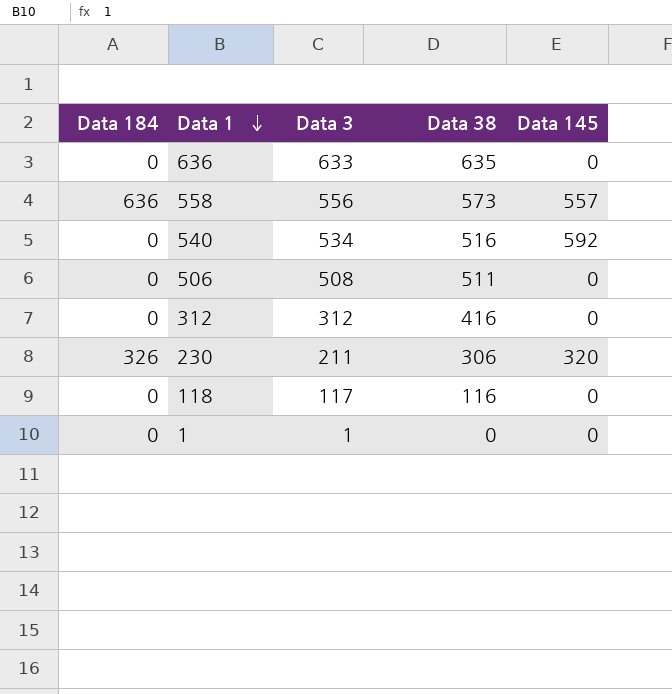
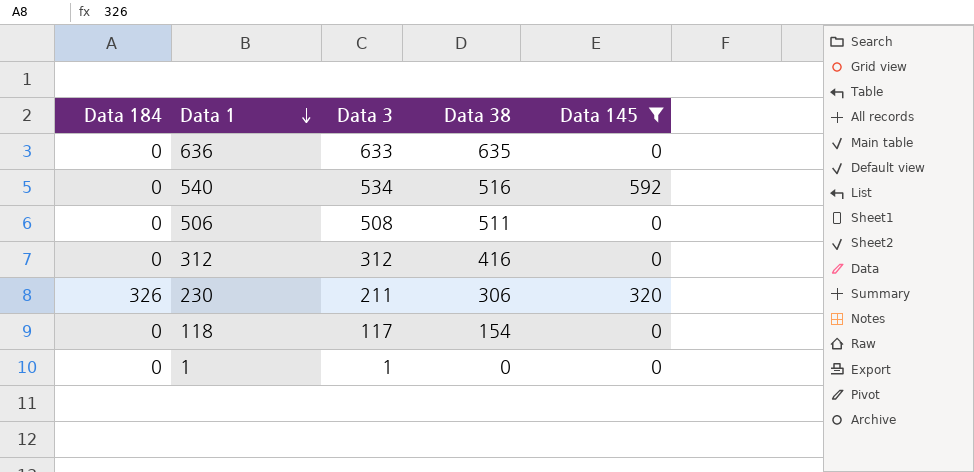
filter: none -> Data 145 != 557
118 | Data 38: 116 -> 154

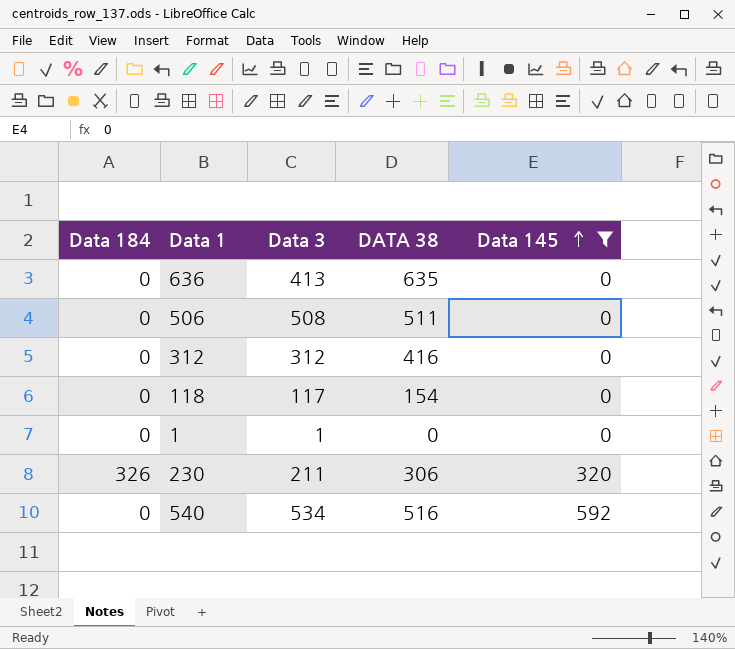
row order: Data 1 descending -> Data 145 ascending
column name: Data 38 -> DATA 38
636 | Data 3: 633 -> 413

